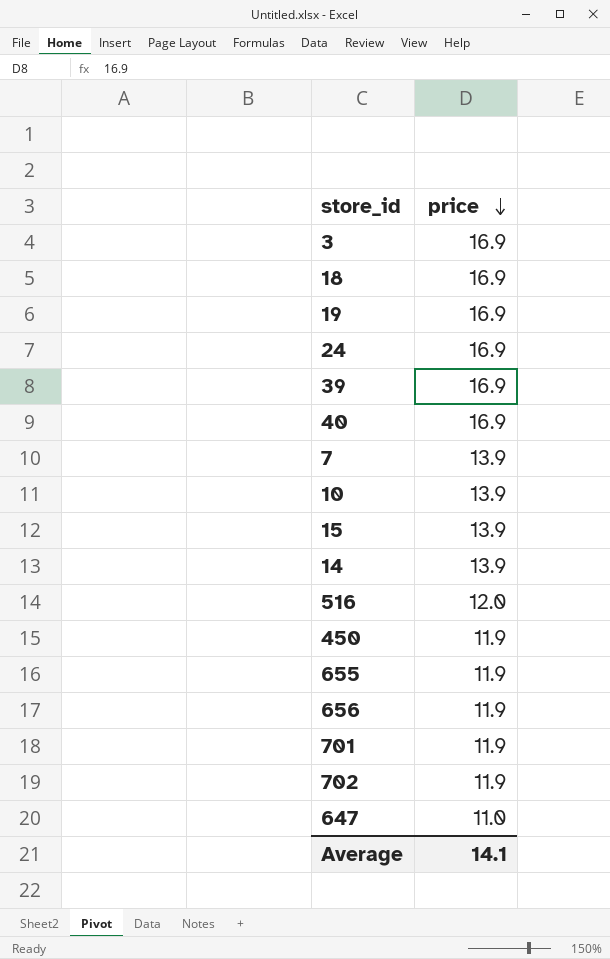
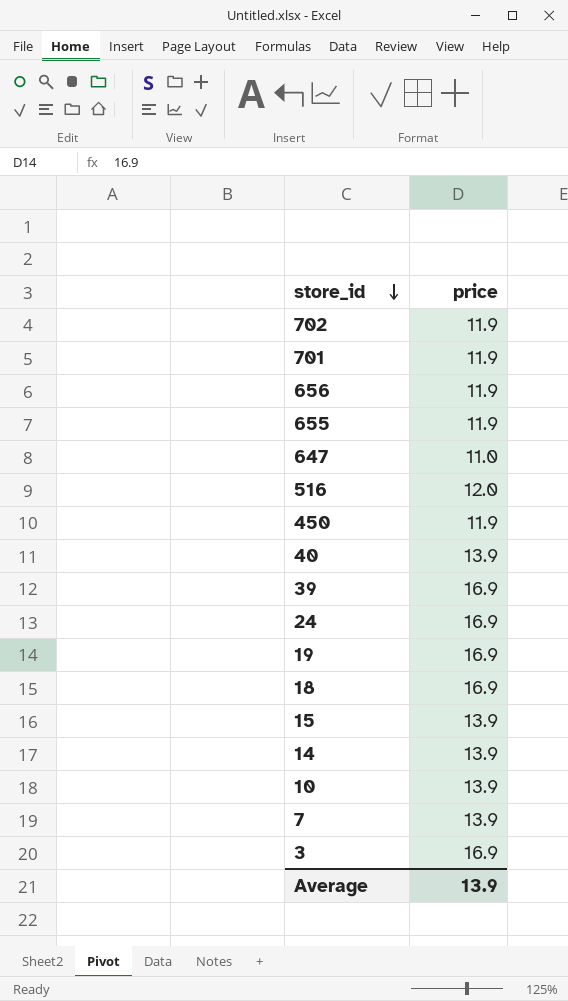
row order: price descending -> store_id descending
40 | price: 16.9 -> 13.9
Average | price: 14.1 -> 13.9

